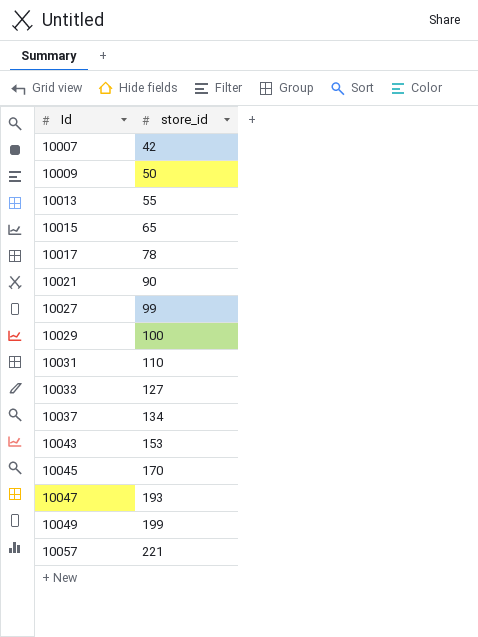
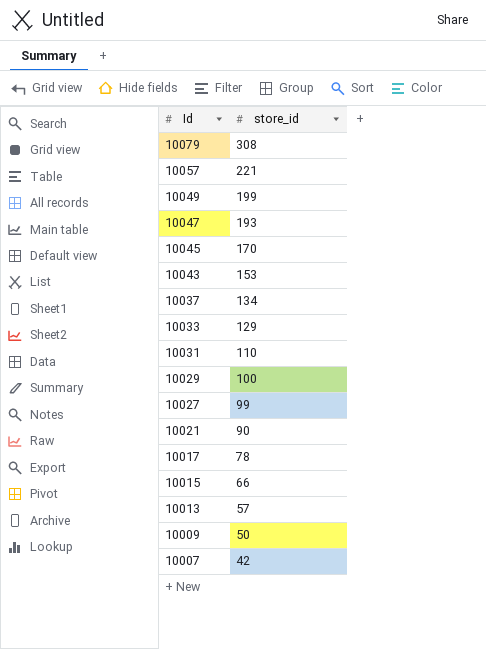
row order: Id ascending -> Id descending
row 10079: none -> 308
10033 | store_id: 127 -> 129
10015 | store_id: 65 -> 66
10013 | store_id: 55 -> 57

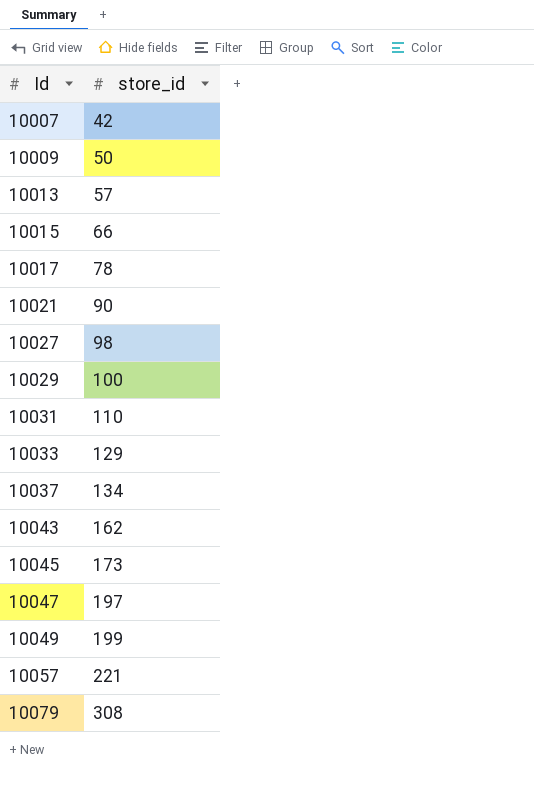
row order: Id descending -> Id ascending
10027 | store_id: 99 -> 98
10043 | store_id: 153 -> 162
10045 | store_id: 170 -> 173
10047 | store_id: 193 -> 197

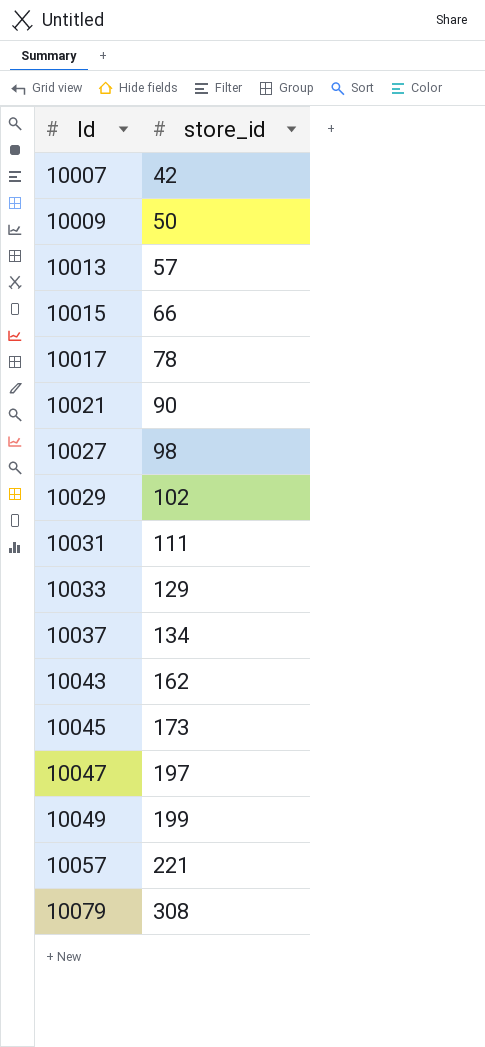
10029 | store_id: 100 -> 102
10031 | store_id: 110 -> 111

